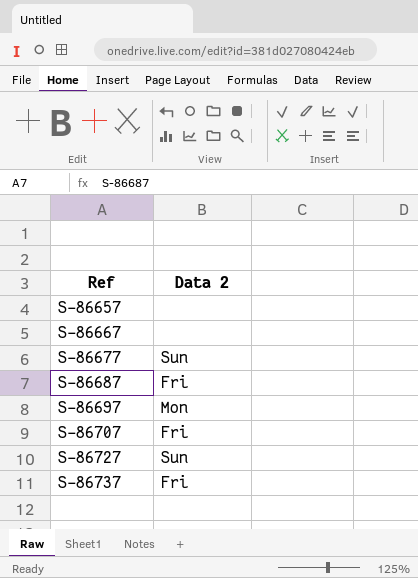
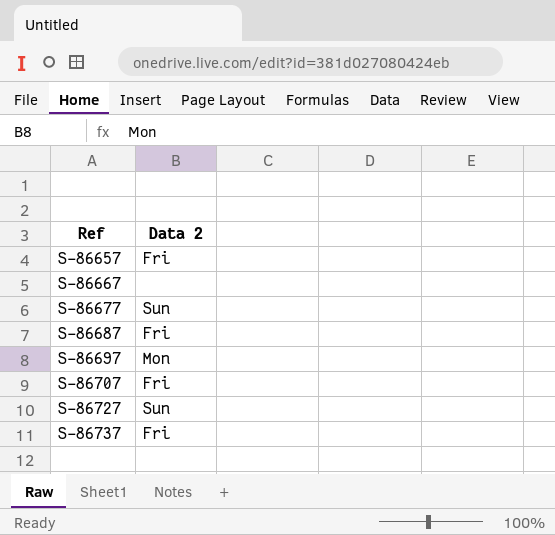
S-86657 | Data 2: none -> Fri

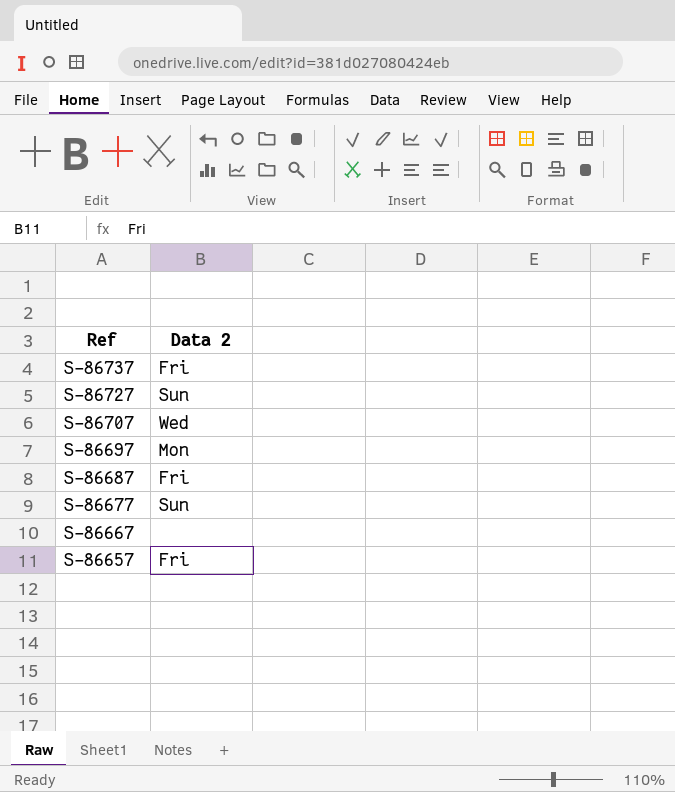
row order: Ref ascending -> Ref descending
S-86707 | Data 2: Fri -> Wed

